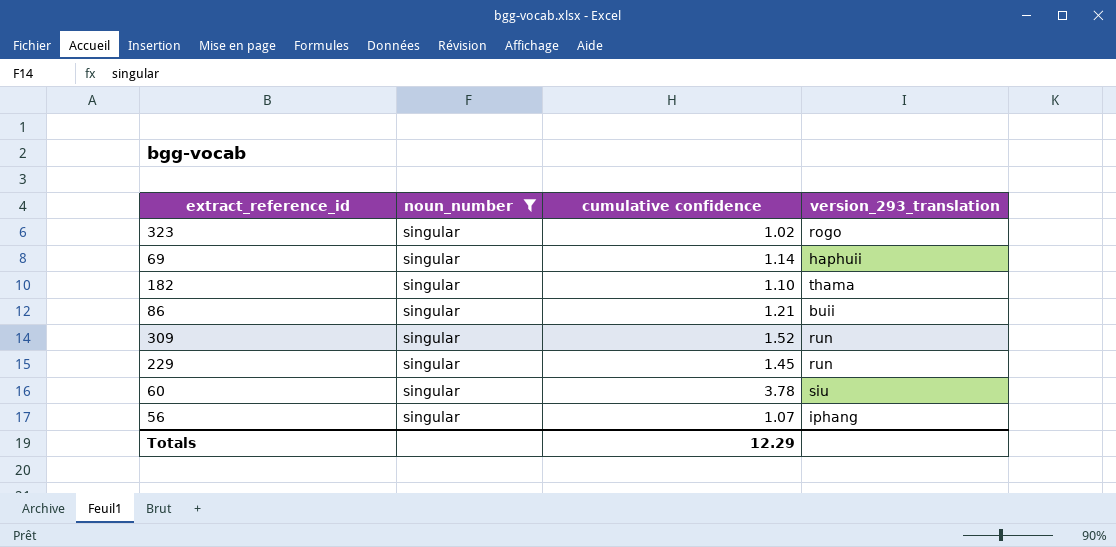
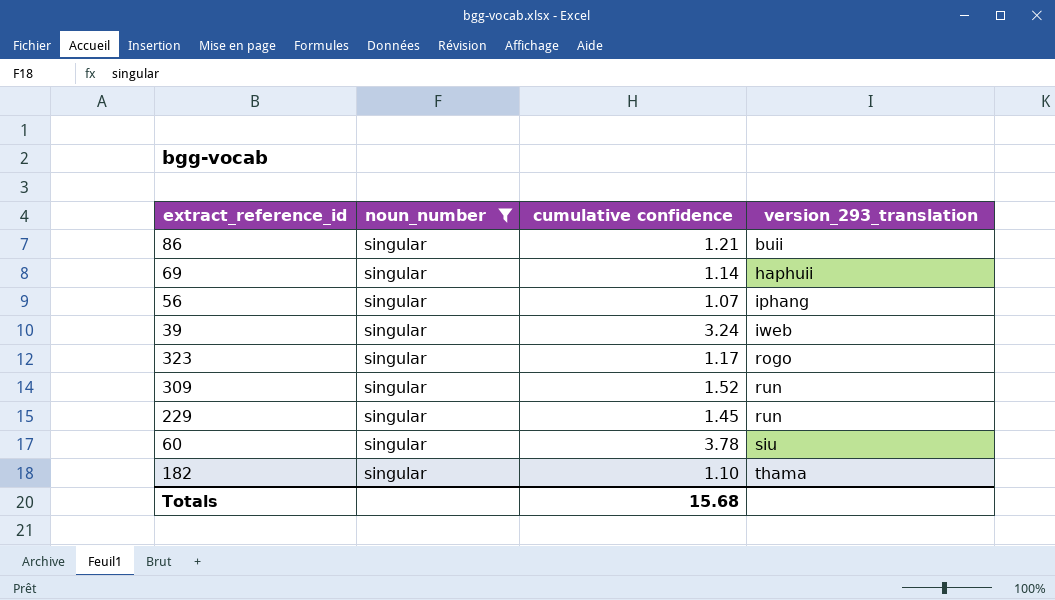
row order: none -> version_293_translation ascending
row 39: none -> singular | 3.24 | iweb
323 | cumulative confidence: 1.02 -> 1.17
Totals | cumulative confidence: 12.29 -> 15.68

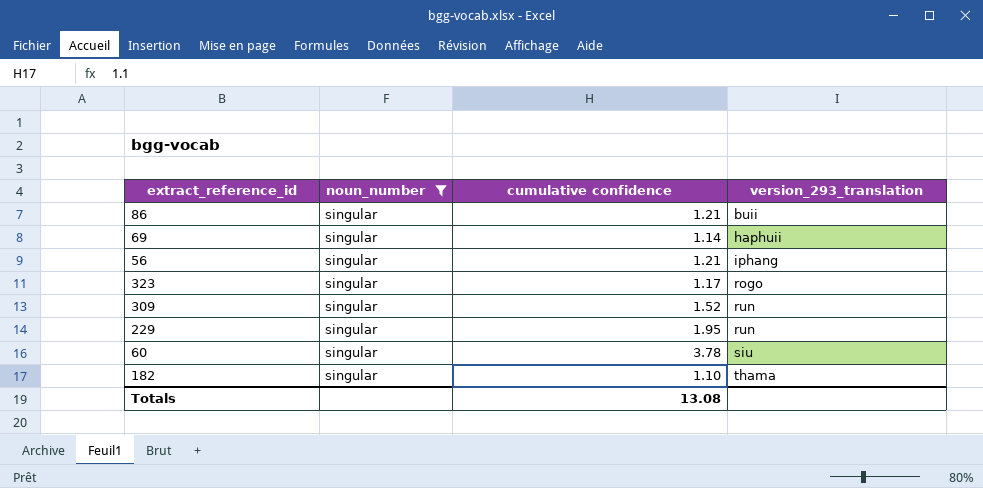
row 39: singular | 3.24 | iweb -> none
56 | cumulative confidence: 1.07 -> 1.21
229 | cumulative confidence: 1.45 -> 1.95
Totals | cumulative confidence: 15.68 -> 13.08

